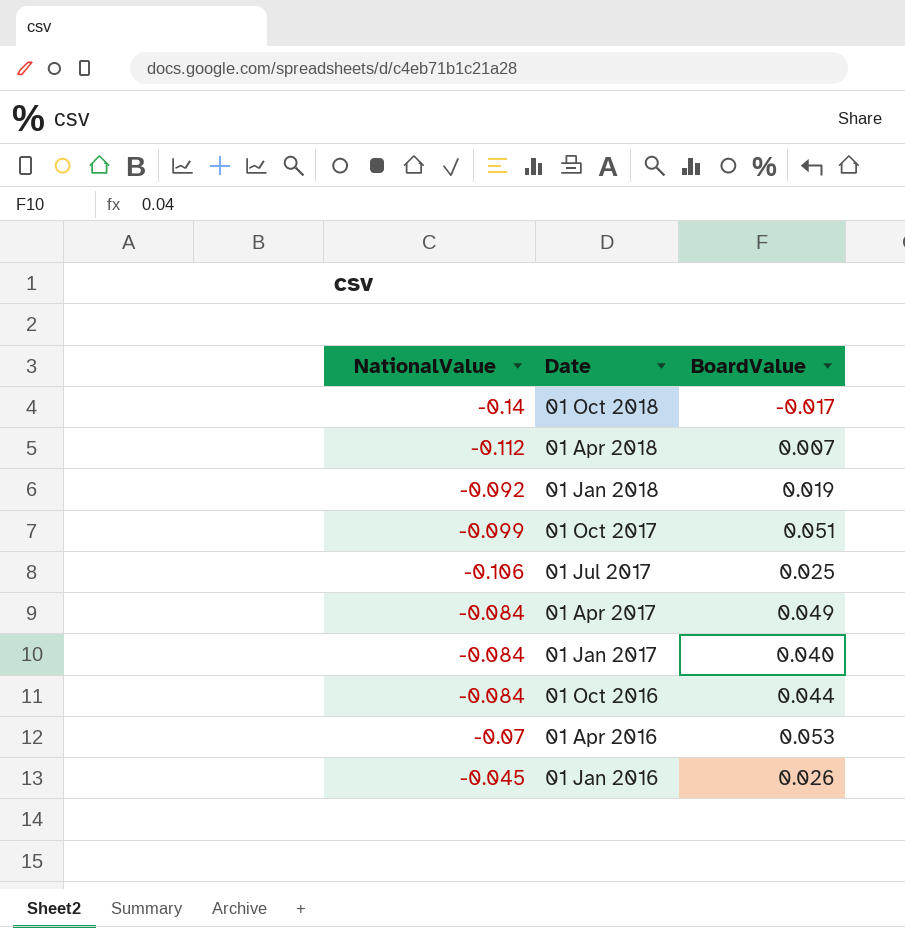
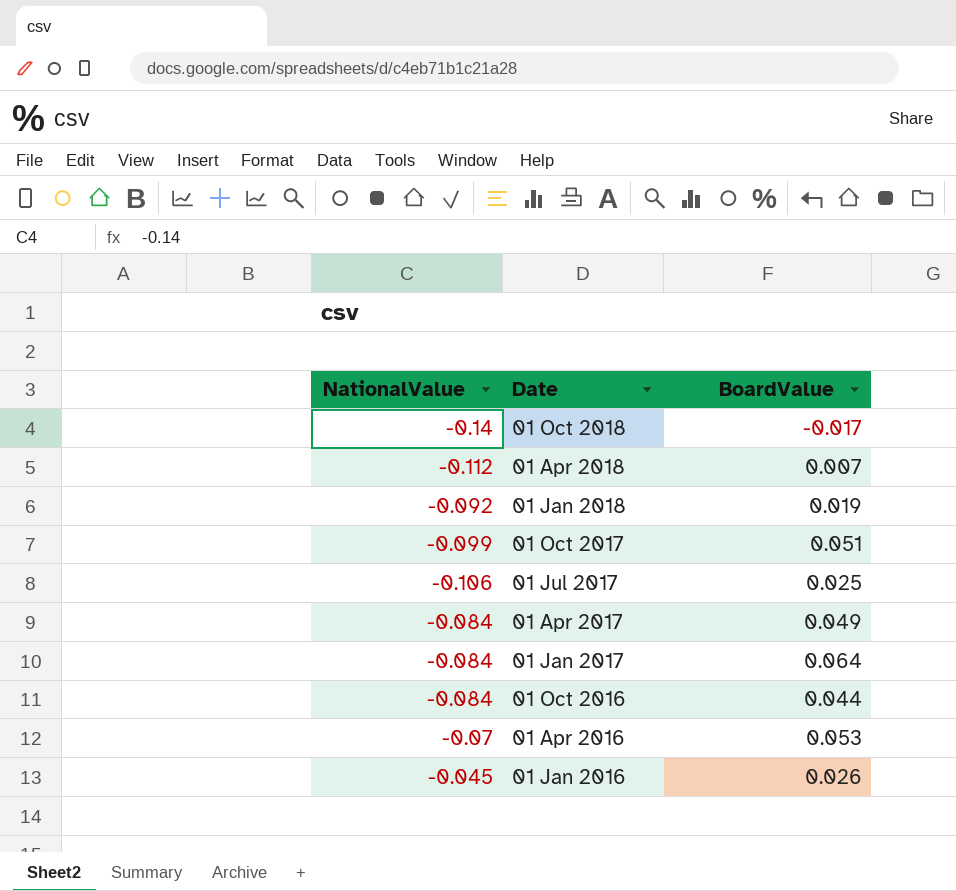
01 Jan 2017 | BoardValue: 0.040 -> 0.064

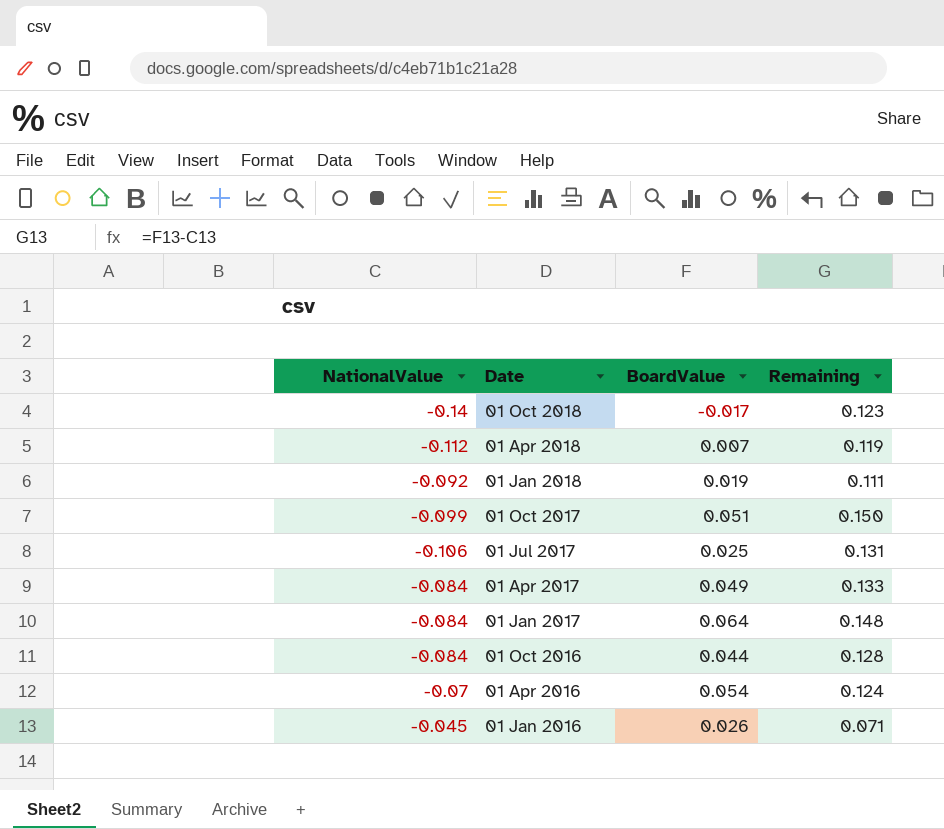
column Remaining | formula: none -> [BoardValue] - [NationalValue]
01 Apr 2016 | BoardValue: 0.053 -> 0.054

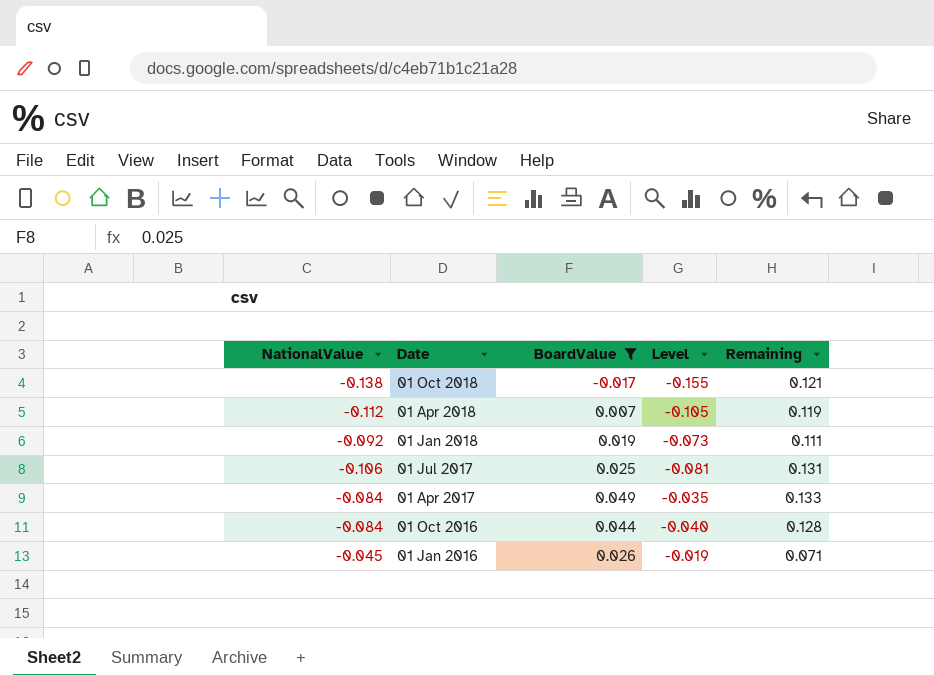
filter: none -> BoardValue <= 0.049
column Level | formula: none -> [NationalValue] + [BoardValue]
01 Oct 2018 | NationalValue: -0.14 -> -0.138
01 Oct 2018 | Remaining: 0.123 -> 0.121

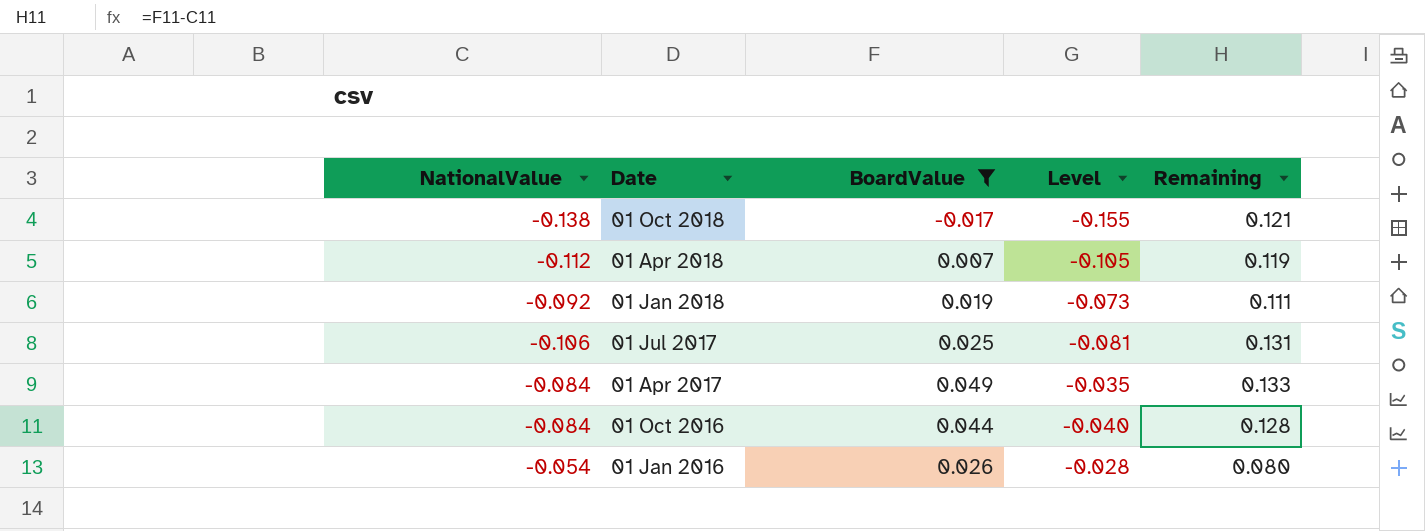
01 Jan 2016 | NationalValue: -0.045 -> -0.054
01 Jan 2016 | Level: -0.019 -> -0.028
01 Jan 2016 | Remaining: 0.071 -> 0.080

